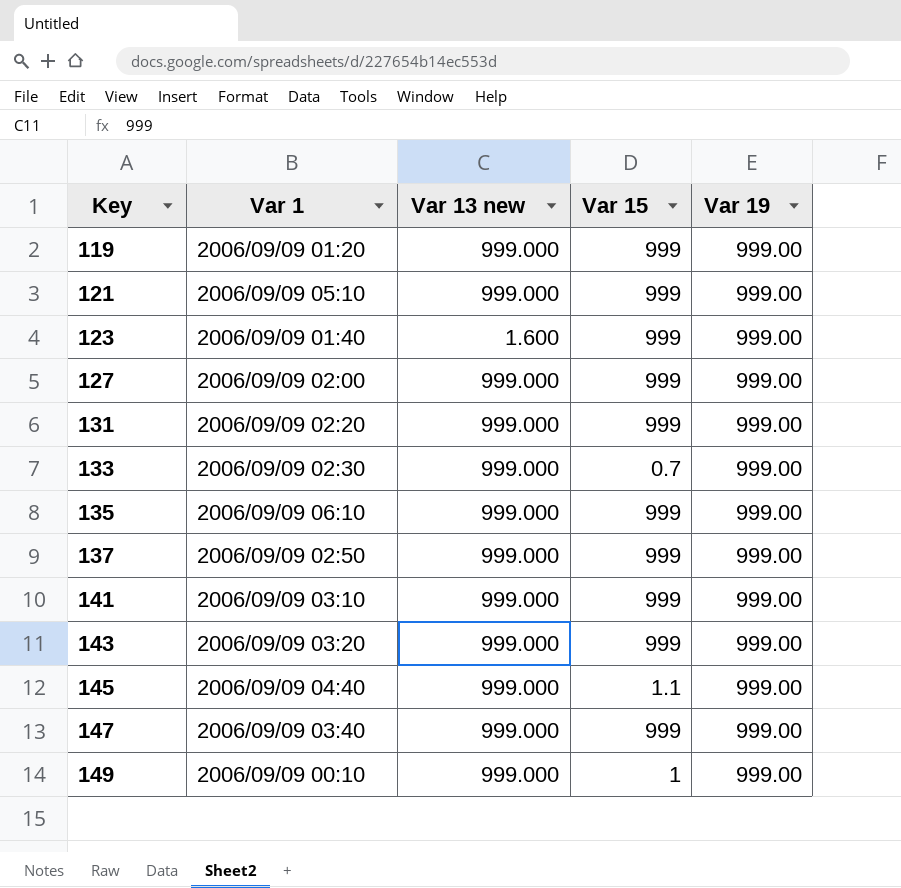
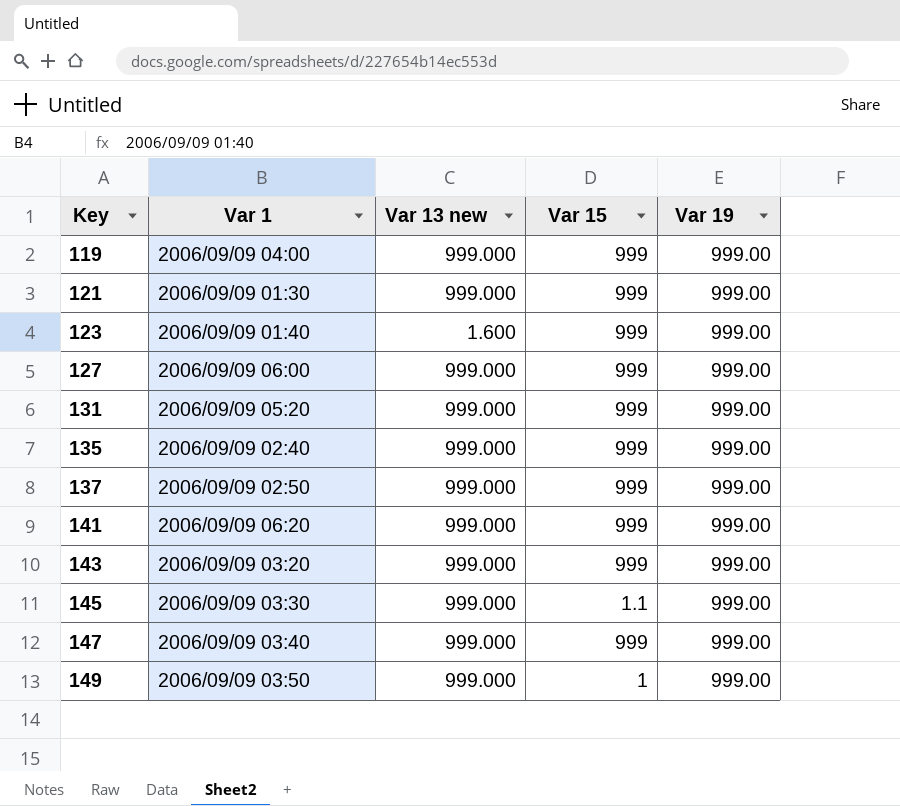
row 133: 2006/09/09 02:30 | 999.000 | 0.7 | 999.00 -> none
119 | Var 1: 2006/09/09 01:20 -> 2006/09/09 04:00
121 | Var 1: 2006/09/09 05:10 -> 2006/09/09 01:30
127 | Var 1: 2006/09/09 02:00 -> 2006/09/09 06:00
131 | Var 1: 2006/09/09 02:20 -> 2006/09/09 05:20
135 | Var 1: 2006/09/09 06:10 -> 2006/09/09 02:40
141 | Var 1: 2006/09/09 03:10 -> 2006/09/09 06:20
145 | Var 1: 2006/09/09 04:40 -> 2006/09/09 03:30
149 | Var 1: 2006/09/09 00:10 -> 2006/09/09 03:50

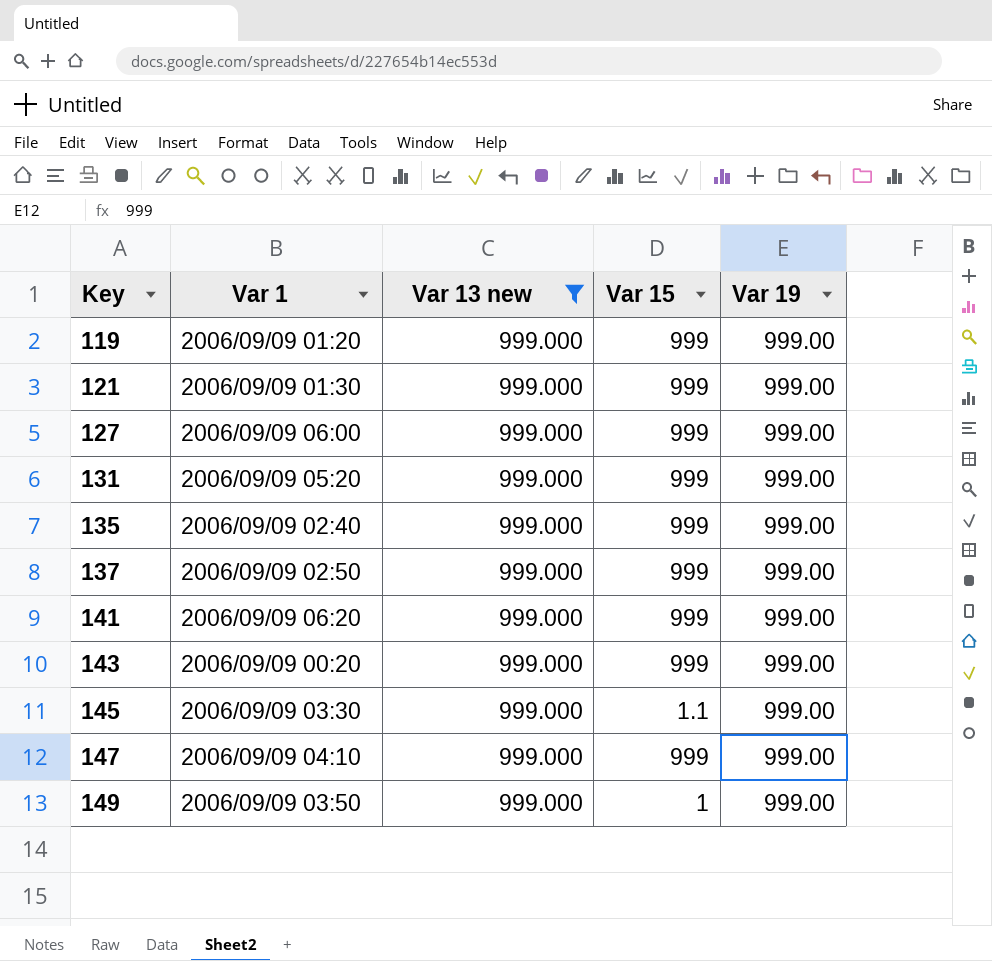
filter: none -> Var 13 new = 999.000
119 | Var 1: 2006/09/09 04:00 -> 2006/09/09 01:20
143 | Var 1: 2006/09/09 03:20 -> 2006/09/09 00:20
147 | Var 1: 2006/09/09 03:40 -> 2006/09/09 04:10

